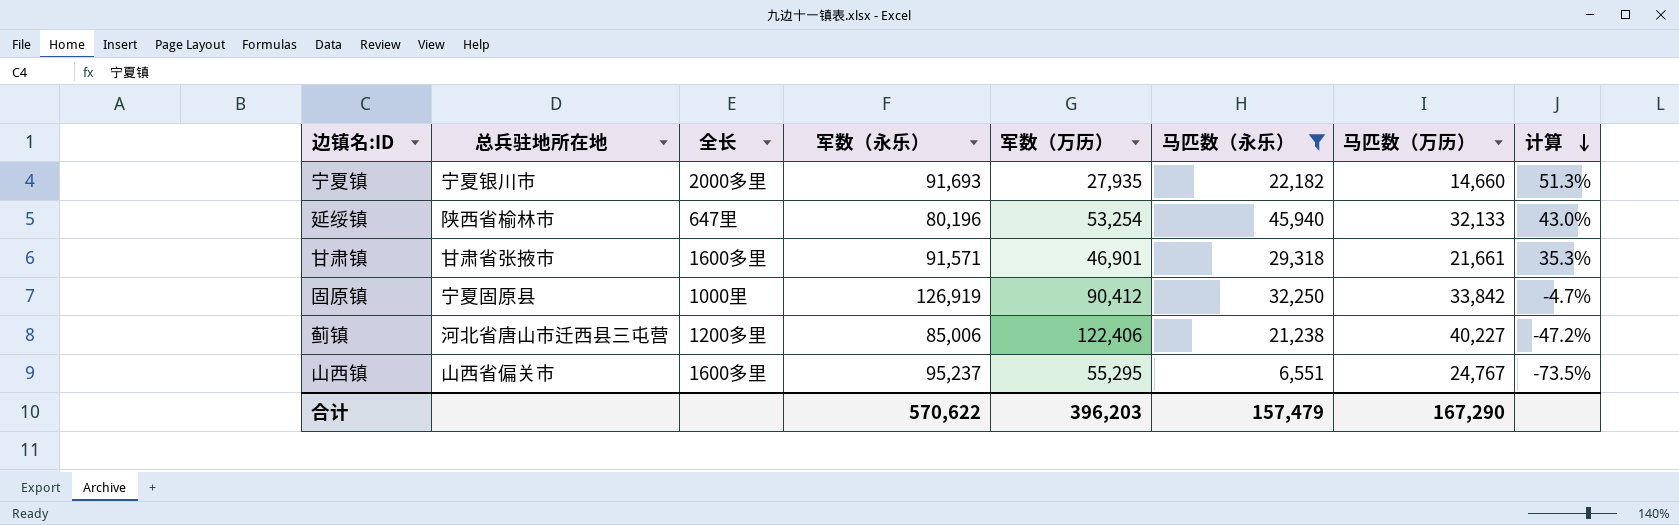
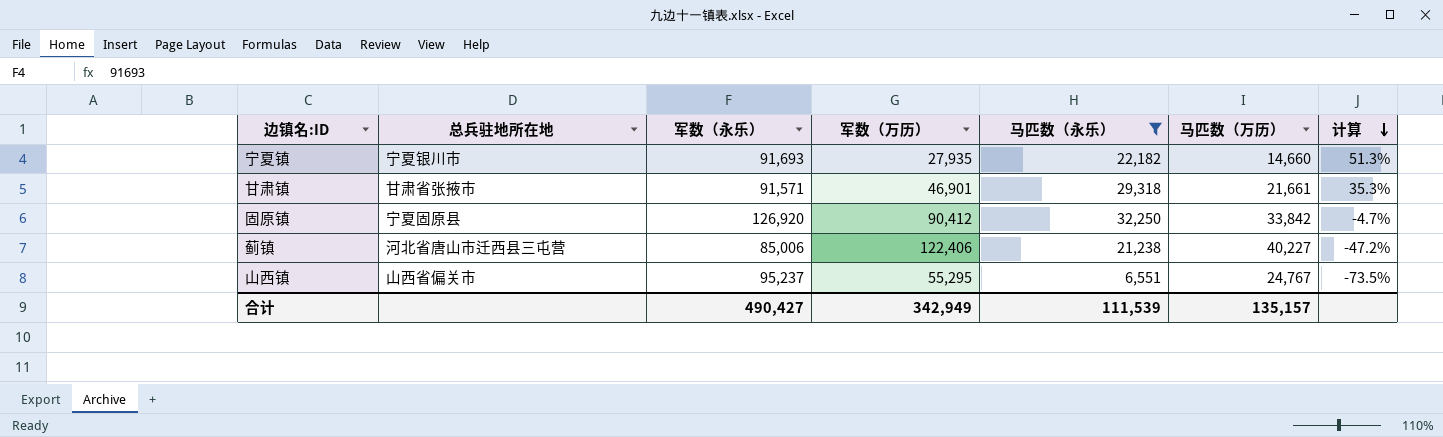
column 全长 | position: 3 -> none
row 延绥镇: 陕西省榆林市 | 647里 | 80,196 | 53,254 | 45,940 | 32,133 | 43.0% -> none
固原镇 | 军数（永乐）: 126,919 -> 126,920
合计 | 军数（永乐）: 570,622 -> 490,427
合计 | 军数（万历）: 396,203 -> 342,949
合计 | 马匹数（永乐）: 157,479 -> 111,539
合计 | 马匹数（万历）: 167,290 -> 135,157

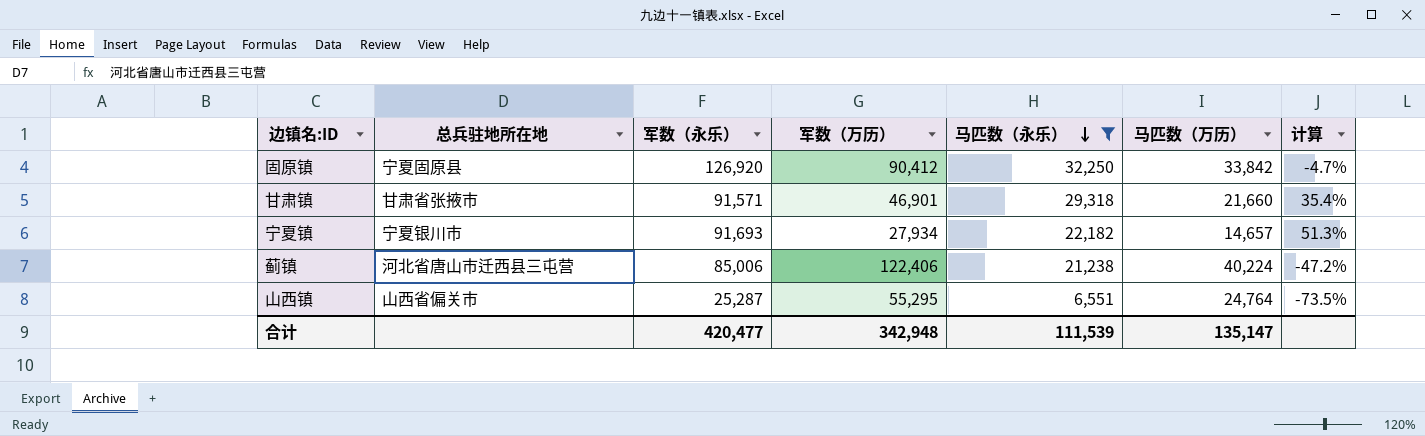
row order: 计算 descending -> 马匹数（永乐） descending
甘肃镇 | 马匹数（万历）: 21,661 -> 21,660
甘肃镇 | 计算: 35.3% -> 35.4%
宁夏镇 | 军数（万历）: 27,935 -> 27,934
宁夏镇 | 马匹数（万历）: 14,660 -> 14,657
蓟镇 | 马匹数（万历）: 40,227 -> 40,224
山西镇 | 军数（永乐）: 95,237 -> 25,287
山西镇 | 马匹数（万历）: 24,767 -> 24,764
合计 | 军数（永乐）: 490,427 -> 420,477
合计 | 军数（万历）: 342,949 -> 342,948
合计 | 马匹数（万历）: 135,157 -> 135,147

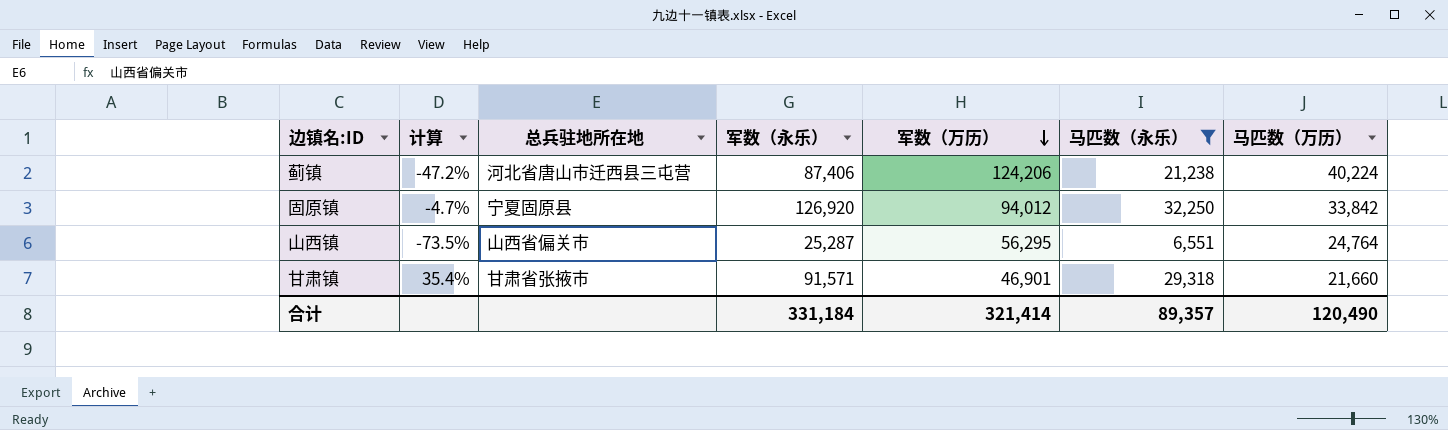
row order: 马匹数（永乐） descending -> 军数（万历） descending
column 计算 | position: 7 -> 2
row 宁夏镇: 宁夏银川市 | 91,693 | 27,934 | 22,182 | 14,657 | 51.3% -> none
蓟镇 | 军数（永乐）: 85,006 -> 87,406
蓟镇 | 军数（万历）: 122,406 -> 124,206
固原镇 | 军数（万历）: 90,412 -> 94,012
山西镇 | 军数（万历）: 55,295 -> 56,295
合计 | 军数（永乐）: 420,477 -> 331,184
合计 | 军数（万历）: 342,948 -> 321,414
合计 | 马匹数（永乐）: 111,539 -> 89,357
合计 | 马匹数（万历）: 135,147 -> 120,490

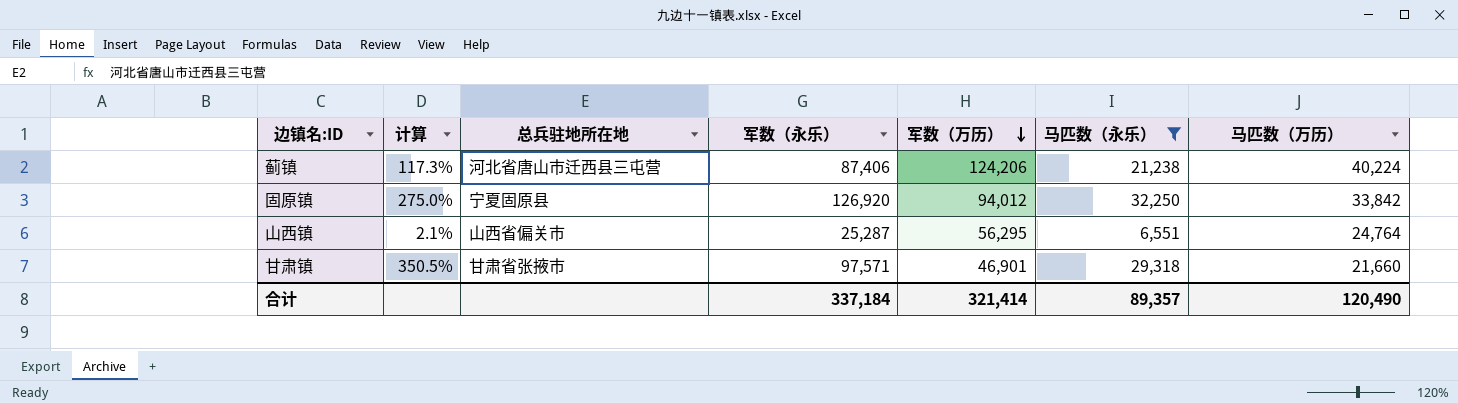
column 计算 | formula: ([马匹数（永乐）] - [马匹数（万历）]) / [马匹数（万历）] -> ([军数（永乐）] - [马匹数（万历）]) / [马匹数（万历）]
甘肃镇 | 军数（永乐）: 91,571 -> 97,571
合计 | 军数（永乐）: 331,184 -> 337,184

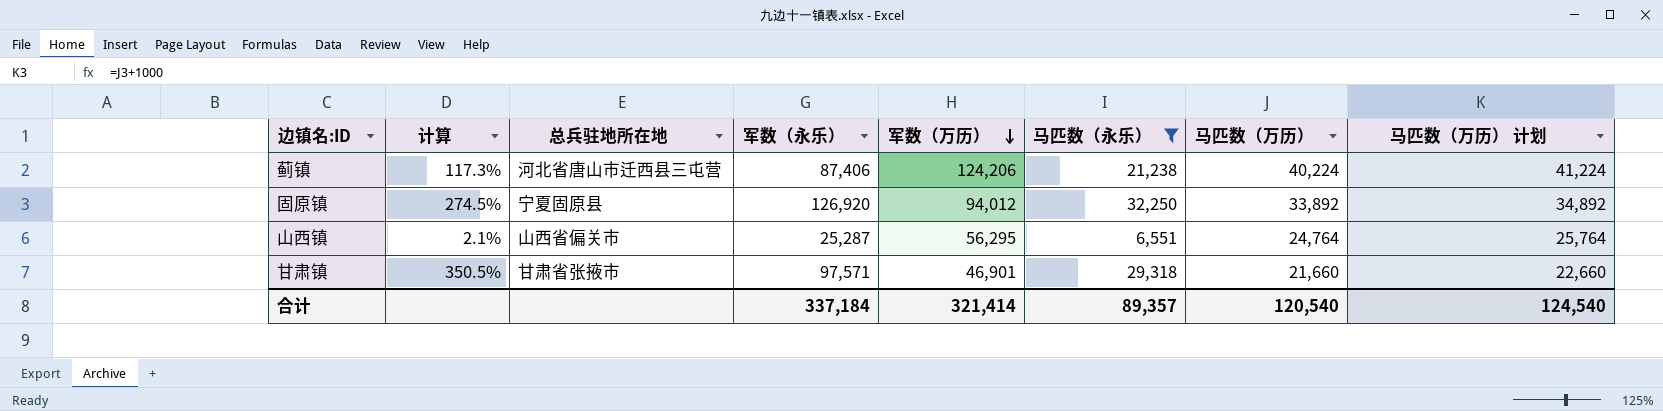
column 马匹数（万历） 计划 | formula: none -> [马匹数（万历）] + 1000
固原镇 | 计算: 275.0% -> 274.5%
固原镇 | 马匹数（万历）: 33,842 -> 33,892
合计 | 马匹数（万历）: 120,490 -> 120,540

